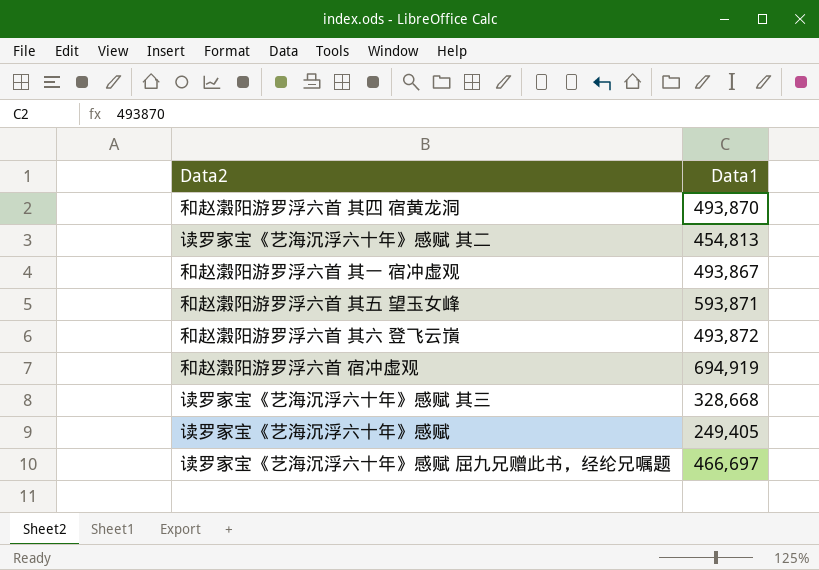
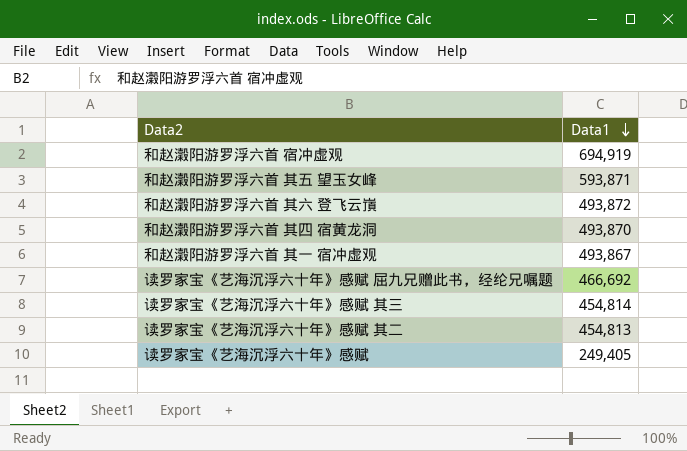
row order: none -> Data1 descending
读罗家宝《艺海沉浮六十年》感赋 屈九兄赠此书，经纶兄嘱题 | Data1: 466,697 -> 466,692
读罗家宝《艺海沉浮六十年》感赋 其三 | Data1: 328,668 -> 454,814

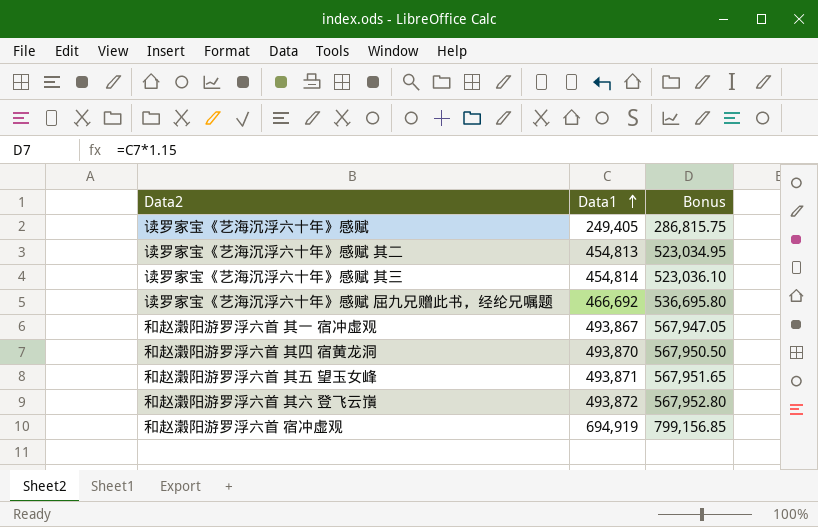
row order: Data1 descending -> Data1 ascending
column Bonus | formula: none -> [Data1] * 1.15
和赵瀔阳游罗浮六首 其五 望玉女峰 | Data1: 593,871 -> 493,871

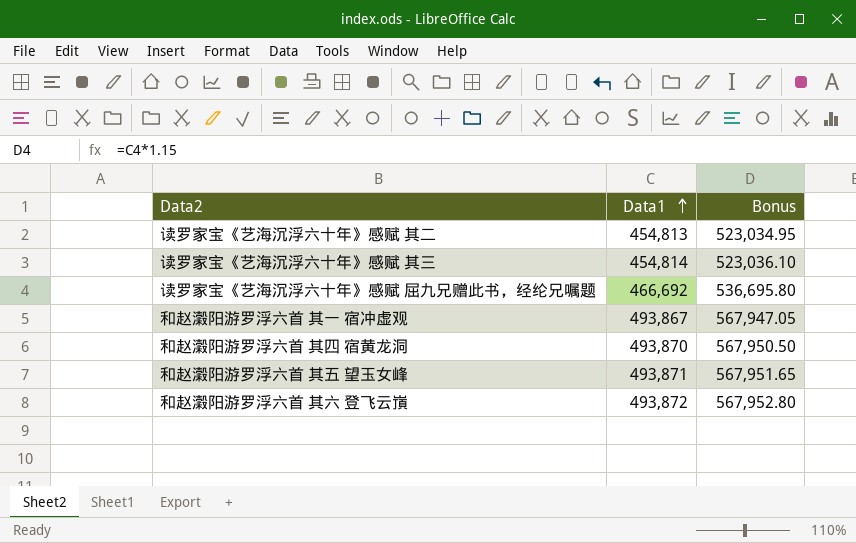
row 读罗家宝《艺海沉浮六十年》感赋: 249,405 | 286,815.75 -> none
row 和赵瀔阳游罗浮六首 宿冲虚观: 694,919 | 799,156.85 -> none

